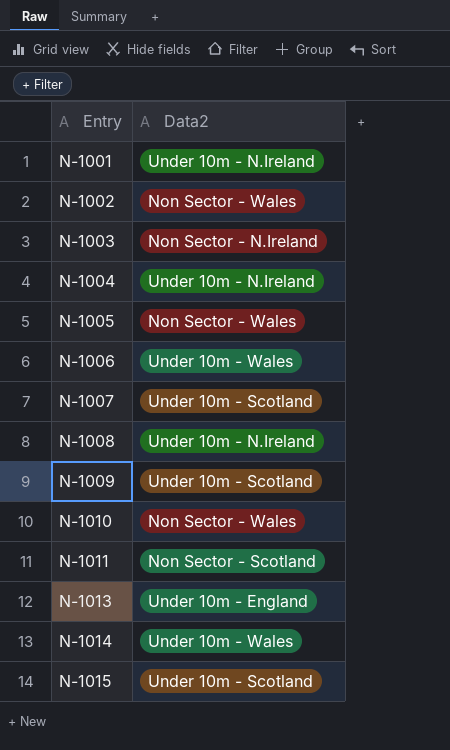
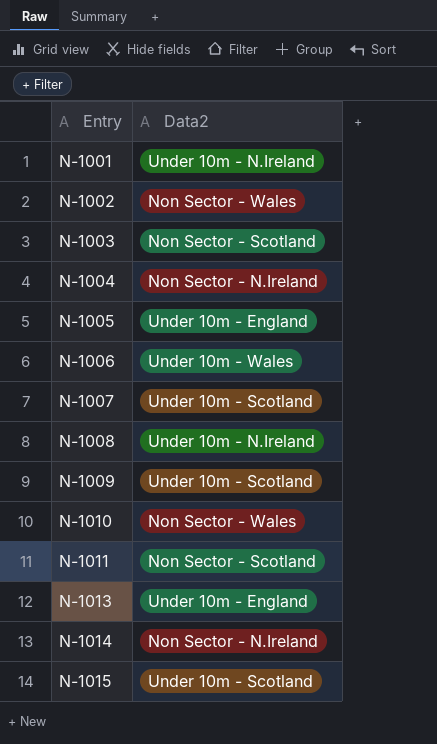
N-1003 | Data2: Non Sector - N.Ireland -> Non Sector - Scotland
N-1004 | Data2: Under 10m - N.Ireland -> Non Sector - N.Ireland
N-1005 | Data2: Non Sector - Wales -> Under 10m - England
N-1014 | Data2: Under 10m - Wales -> Non Sector - N.Ireland

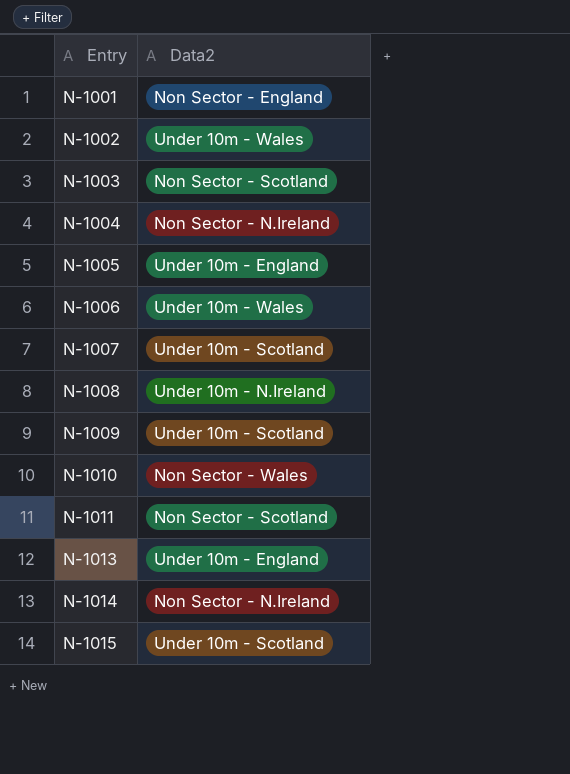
N-1001 | Data2: Under 10m - N.Ireland -> Non Sector - England
N-1002 | Data2: Non Sector - Wales -> Under 10m - Wales

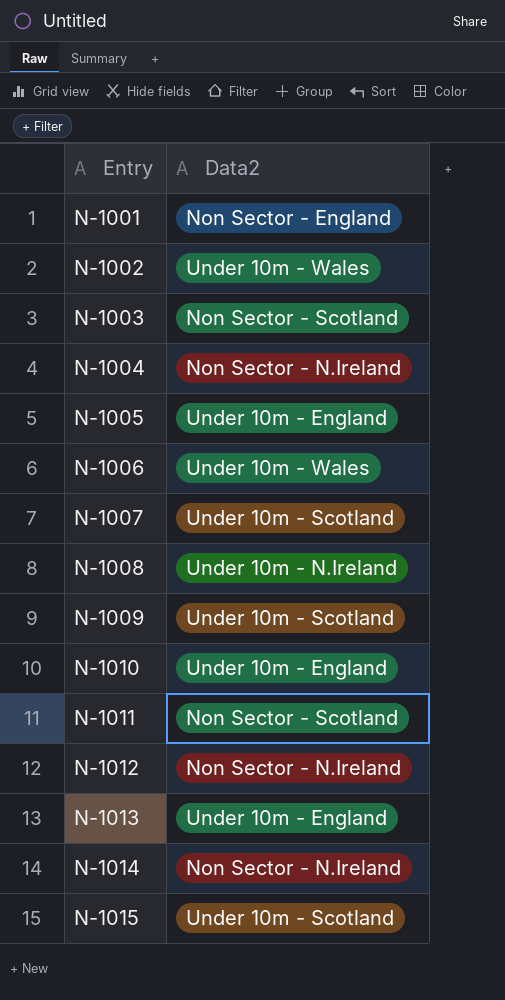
N-1010 | Data2: Non Sector - Wales -> Under 10m - England
row N-1012: none -> Non Sector - N.Ireland

